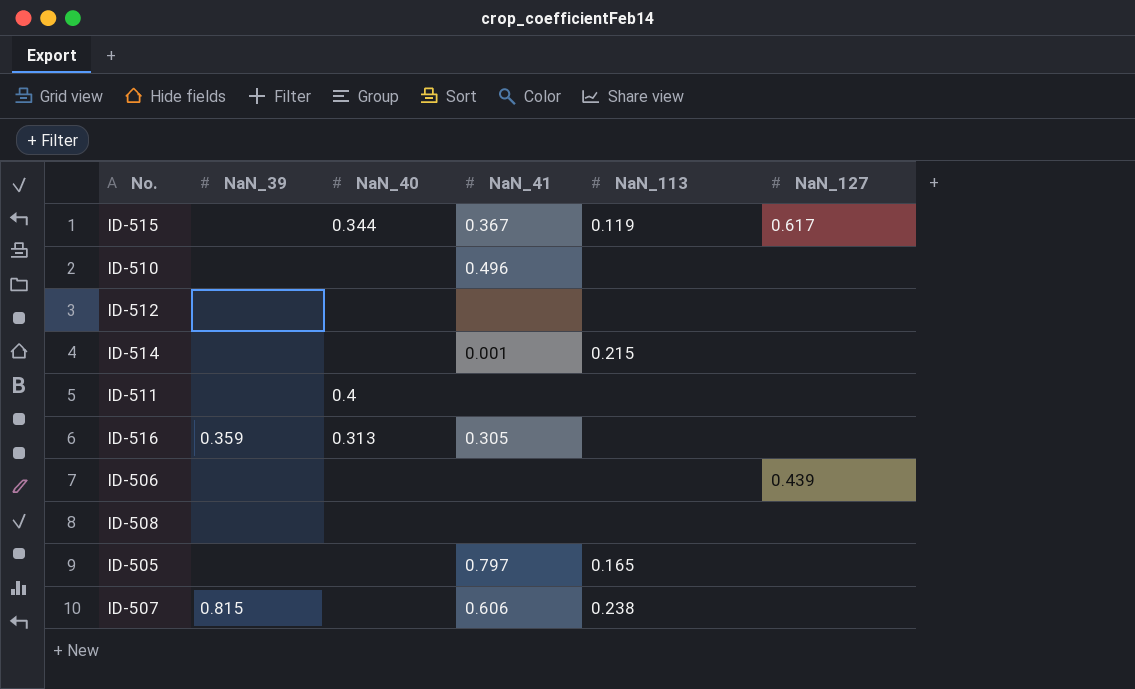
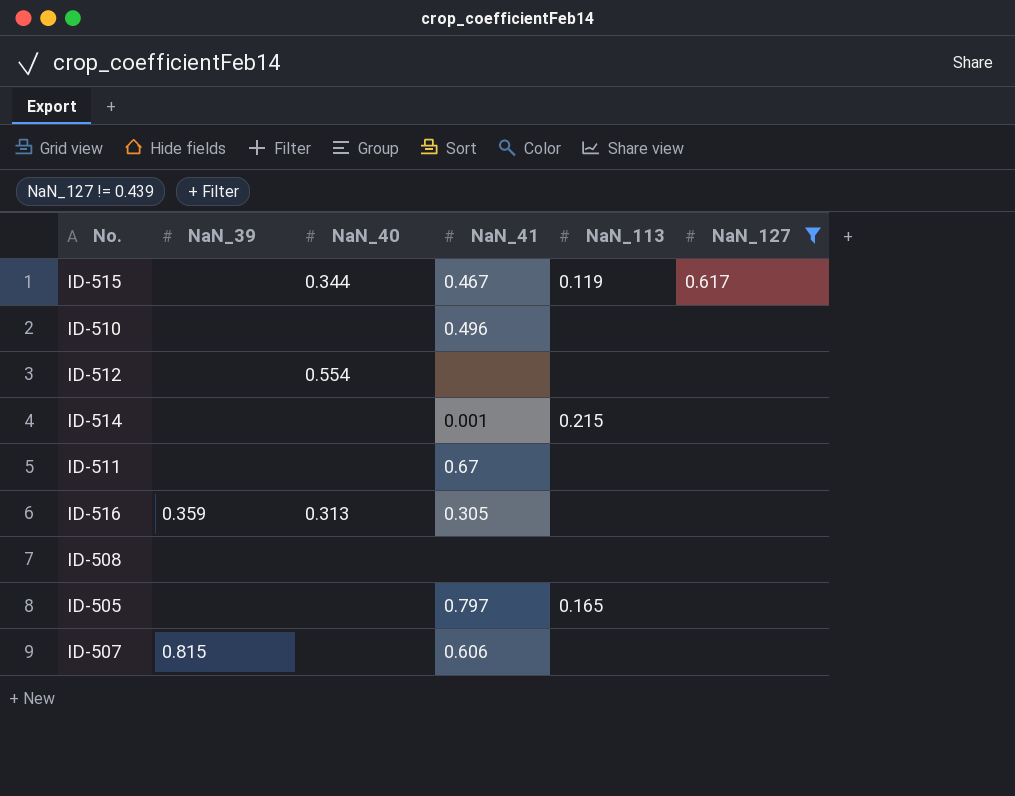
filter: none -> NaN_127 != 0.439
ID-515 | NaN_41: 0.367 -> 0.467
ID-512 | NaN_40: none -> 0.554
ID-511 | NaN_40: 0.4 -> none
ID-511 | NaN_41: none -> 0.67
ID-507 | NaN_113: 0.238 -> none

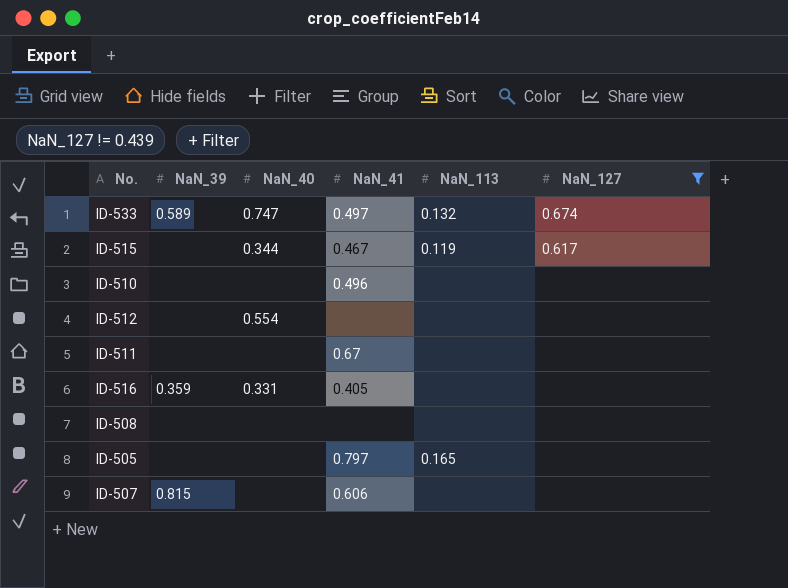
row ID-514: none | none | 0.001 | 0.215 | none -> none
row ID-533: none -> 0.589 | 0.747 | 0.497 | 0.132 | 0.674
ID-516 | NaN_40: 0.313 -> 0.331
ID-516 | NaN_41: 0.305 -> 0.405

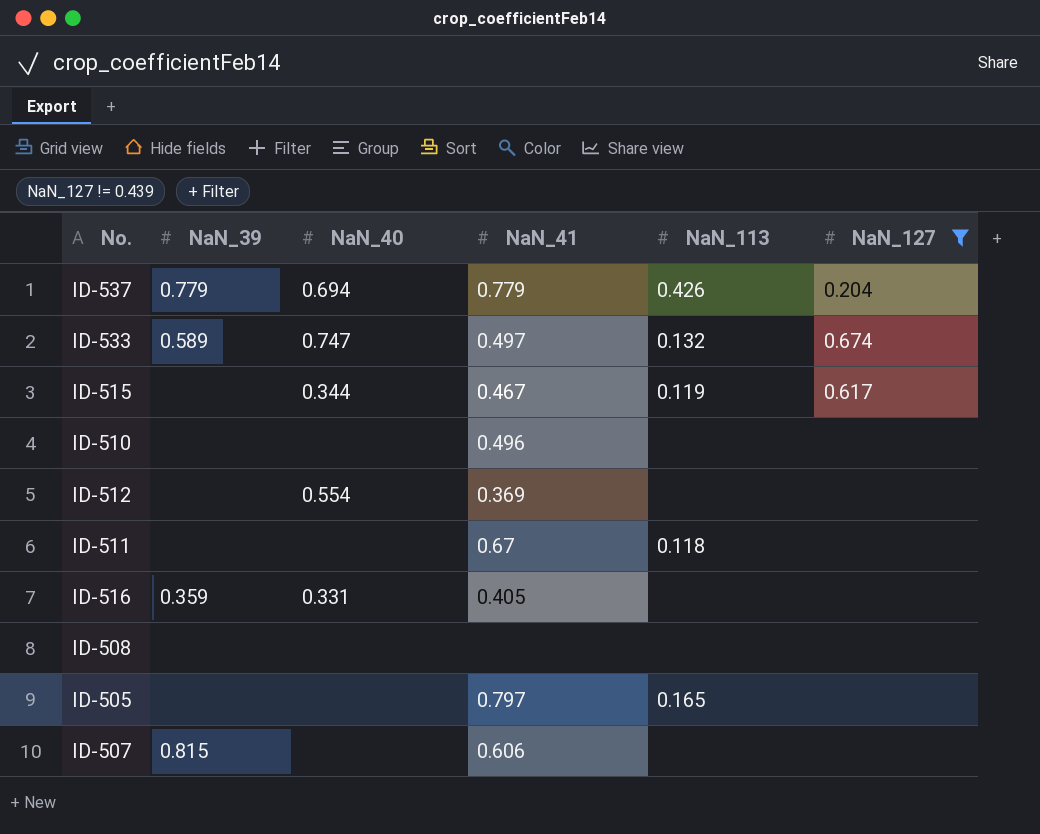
row ID-537: none -> 0.779 | 0.694 | 0.779 | 0.426 | 0.204
ID-512 | NaN_41: none -> 0.369
ID-511 | NaN_113: none -> 0.118

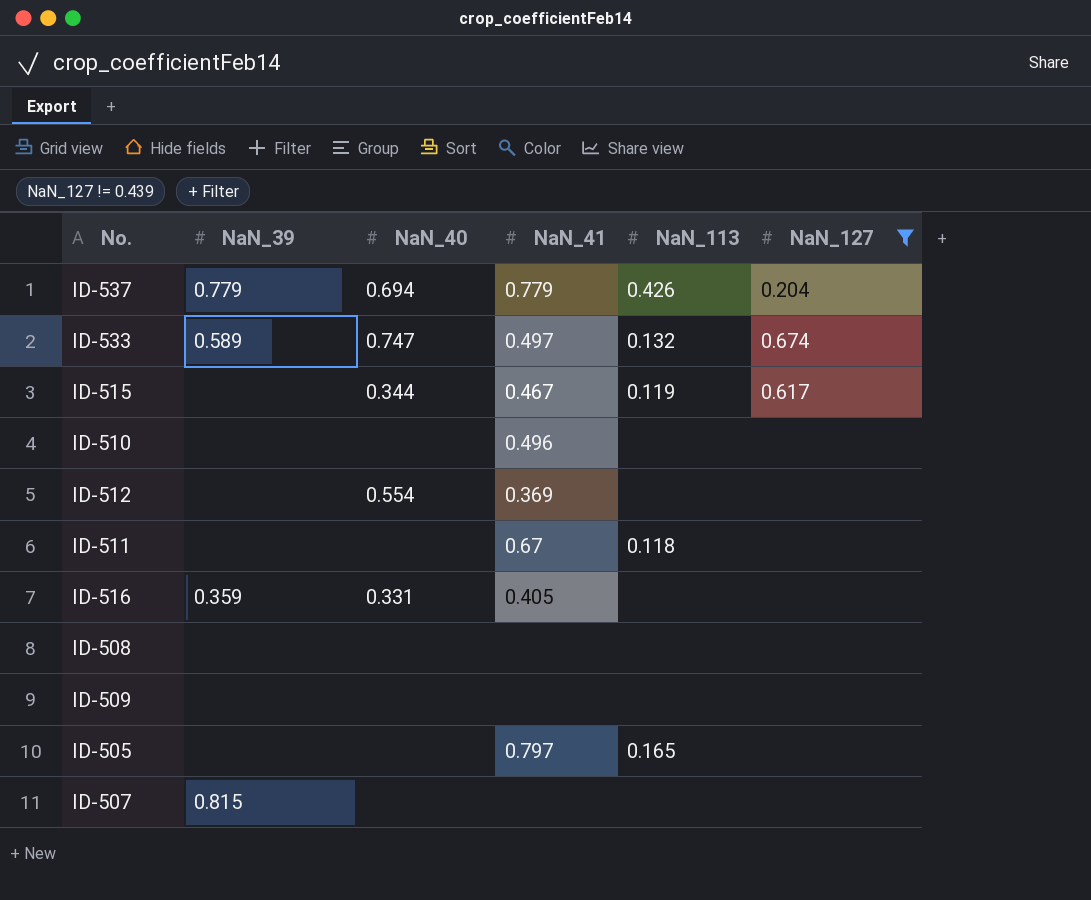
row ID-509: none -> none | none | none | none | none
ID-507 | NaN_41: 0.606 -> none

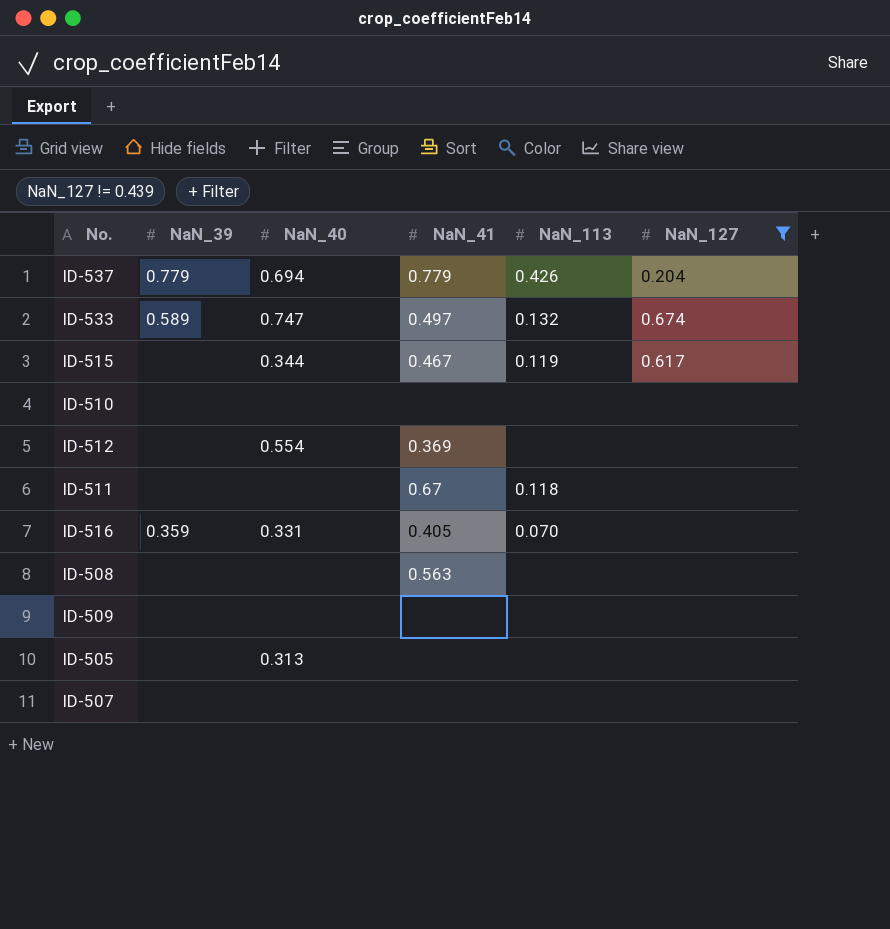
ID-510 | NaN_41: 0.496 -> none
ID-516 | NaN_113: none -> 0.070
ID-508 | NaN_41: none -> 0.563
ID-505 | NaN_40: none -> 0.313
ID-505 | NaN_41: 0.797 -> none
ID-505 | NaN_113: 0.165 -> none
ID-507 | NaN_39: 0.815 -> none

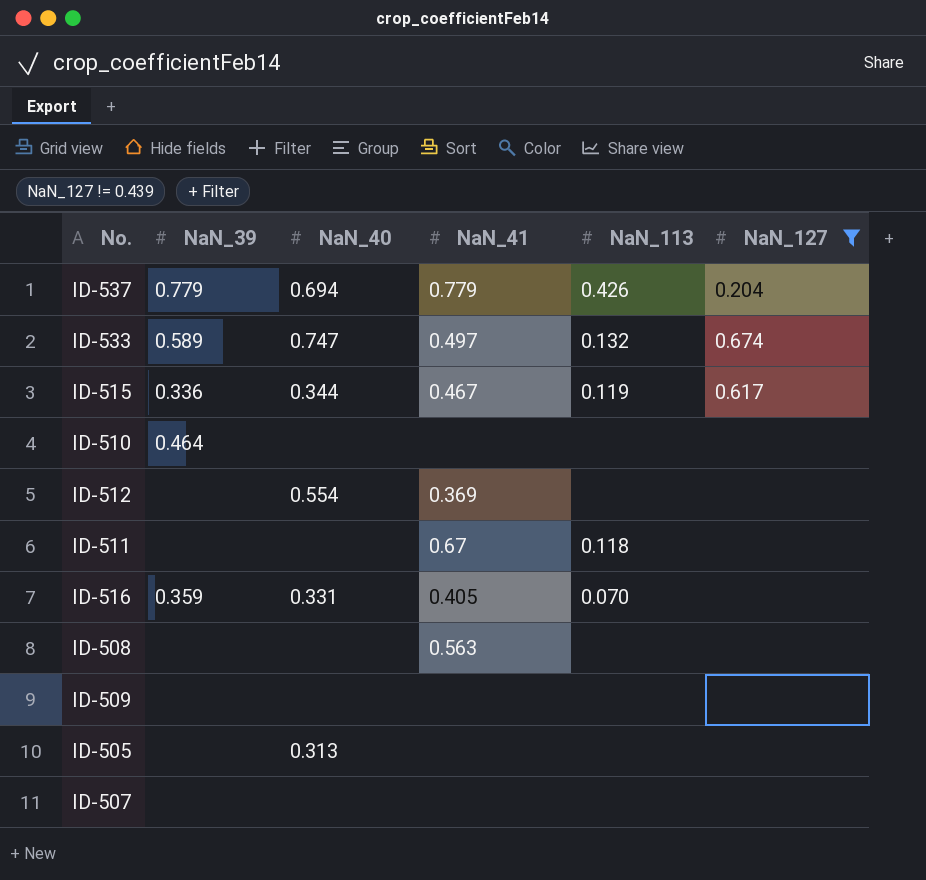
ID-515 | NaN_39: none -> 0.336
ID-510 | NaN_39: none -> 0.464

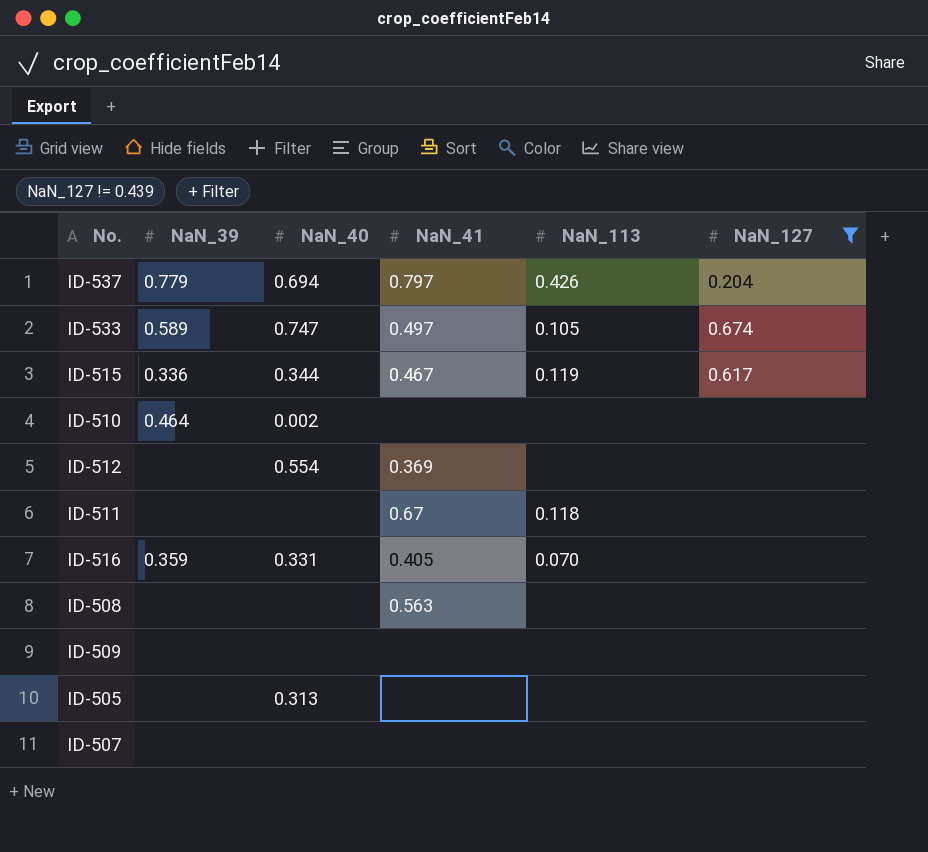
ID-537 | NaN_41: 0.779 -> 0.797
ID-533 | NaN_113: 0.132 -> 0.105
ID-510 | NaN_40: none -> 0.002

